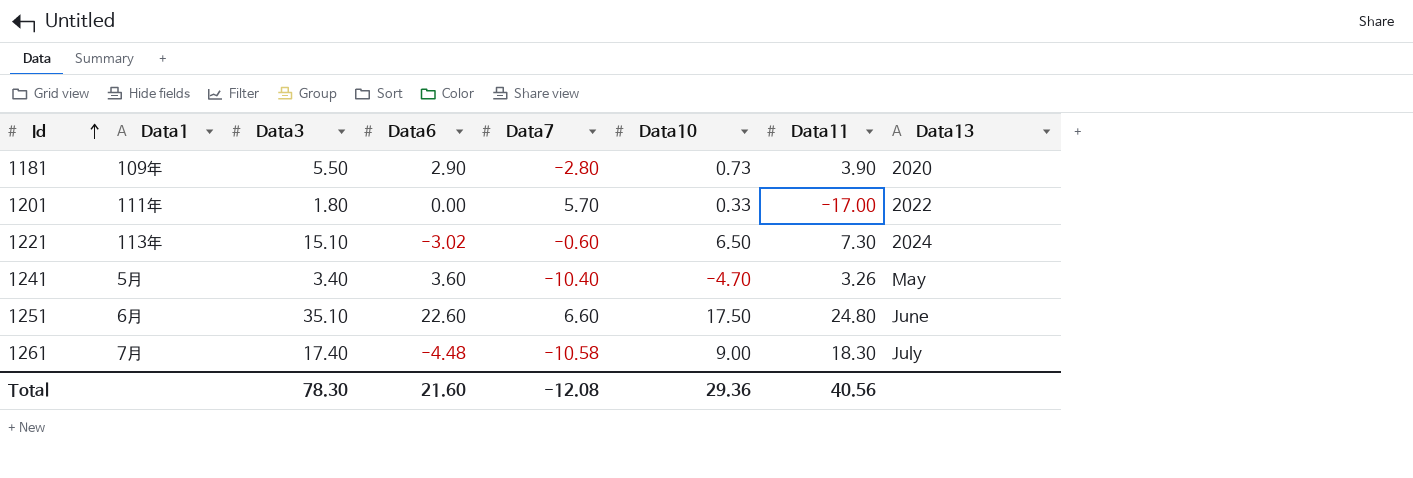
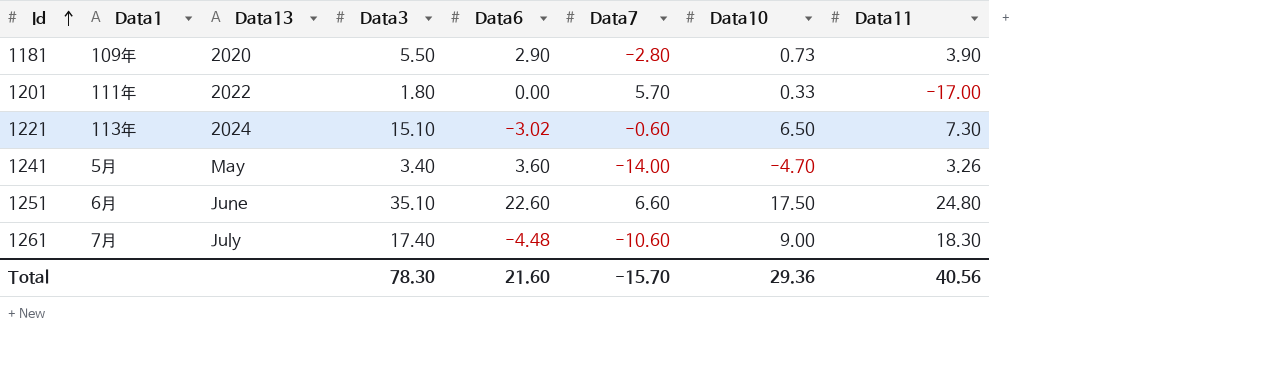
column Data13 | position: 8 -> 3
1241 | Data7: -10.40 -> -14.00
1261 | Data7: -10.58 -> -10.60
Total | Data7: -12.08 -> -15.70

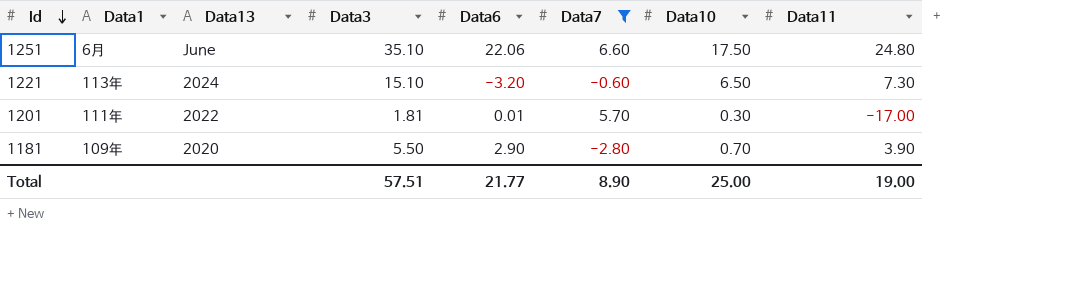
filter: none -> Data7 >= -2.80
row order: Id ascending -> Id descending
1251 | Data6: 22.60 -> 22.06
1221 | Data6: -3.02 -> -3.20
1201 | Data3: 1.80 -> 1.81
1201 | Data6: 0.00 -> 0.01
1201 | Data10: 0.33 -> 0.30
1181 | Data10: 0.73 -> 0.70
Total | Data3: 78.30 -> 57.51
Total | Data6: 21.60 -> 21.77
Total | Data7: -15.70 -> 8.90
Total | Data10: 29.36 -> 25.00
Total | Data11: 40.56 -> 19.00

